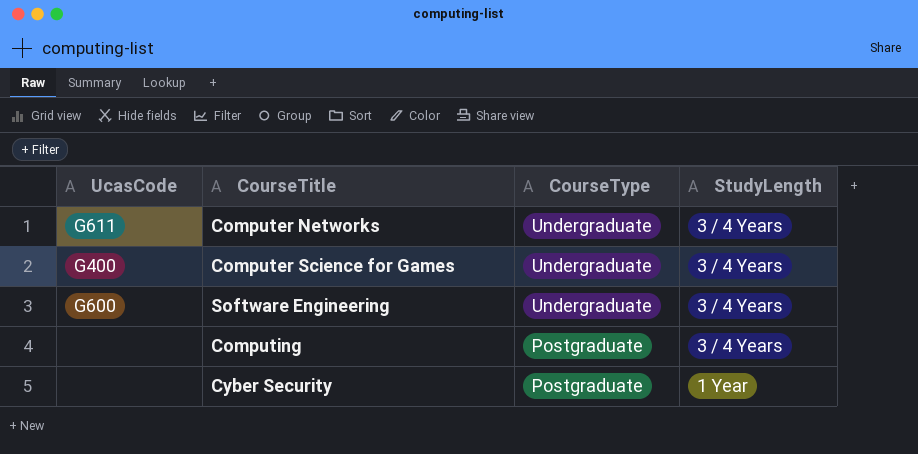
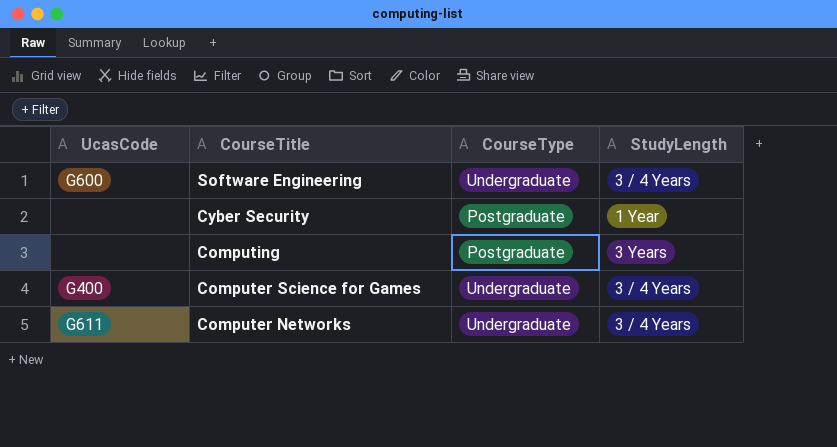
row order: CourseType descending -> CourseTitle descending
Computing | StudyLength: 3 / 4 Years -> 3 Years

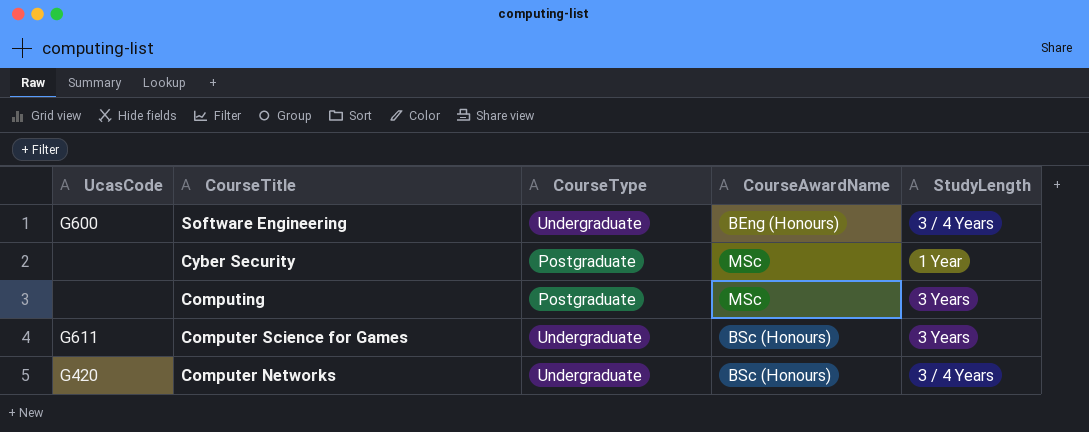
column CourseAwardName | position: none -> 4
Computer Science for Games | UcasCode: G400 -> G611
Computer Science for Games | StudyLength: 3 / 4 Years -> 3 Years
Computer Networks | UcasCode: G611 -> G420

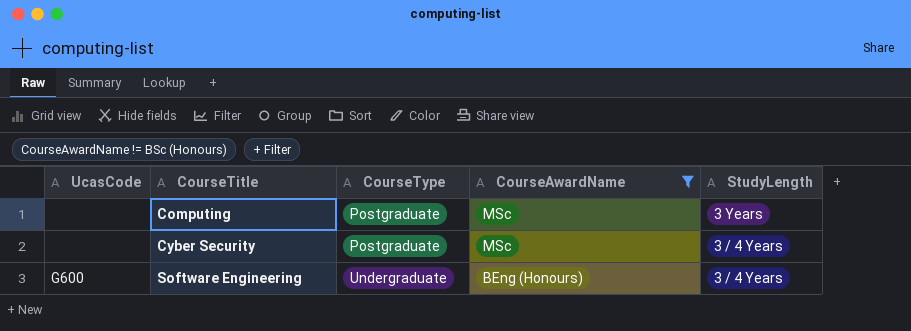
filter: none -> CourseAwardName != BSc (Honours)
row order: CourseTitle descending -> CourseTitle ascending
Cyber Security | StudyLength: 1 Year -> 3 / 4 Years

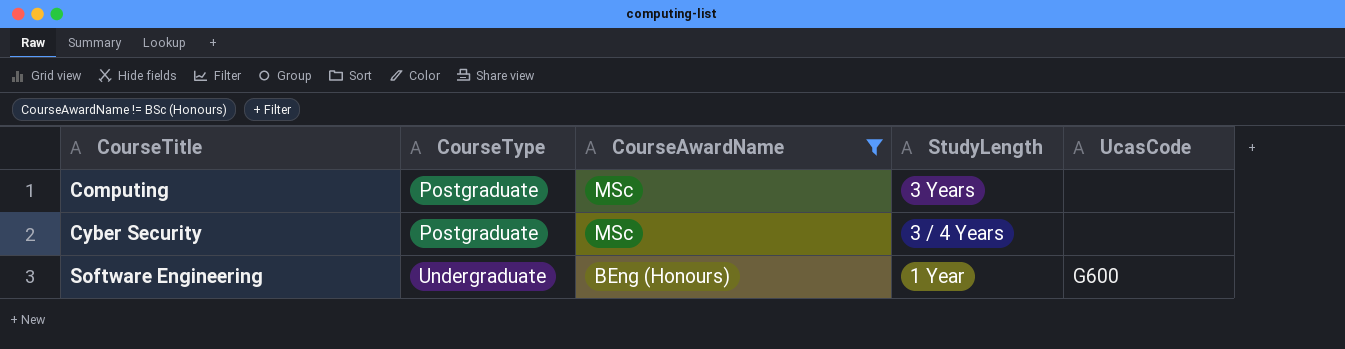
column UcasCode | position: 1 -> 5
Software Engineering | StudyLength: 3 / 4 Years -> 1 Year

